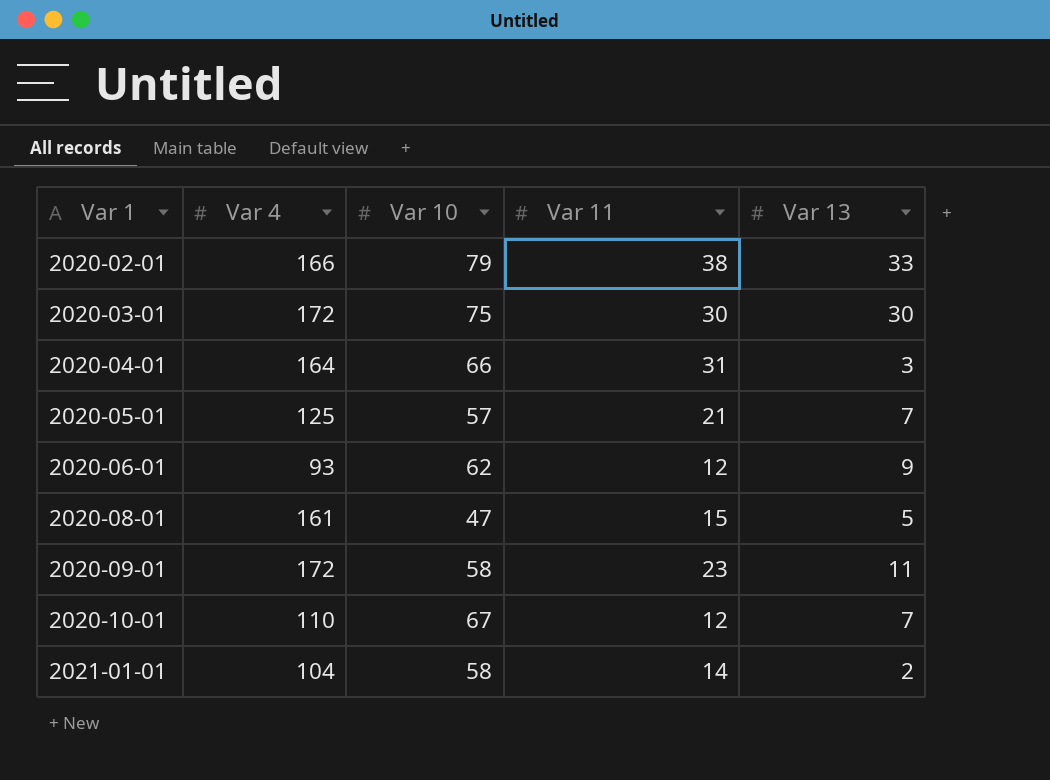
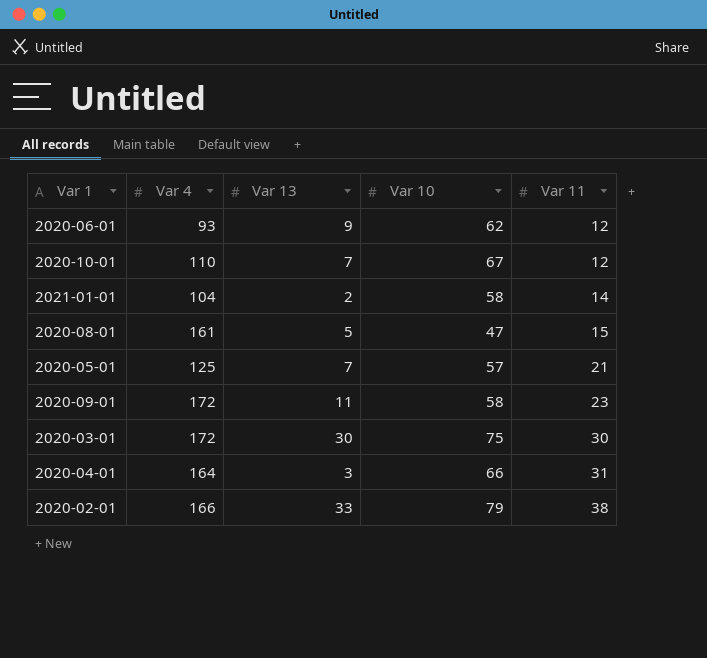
row order: Var 1 ascending -> Var 11 ascending
column Var 13 | position: 5 -> 3

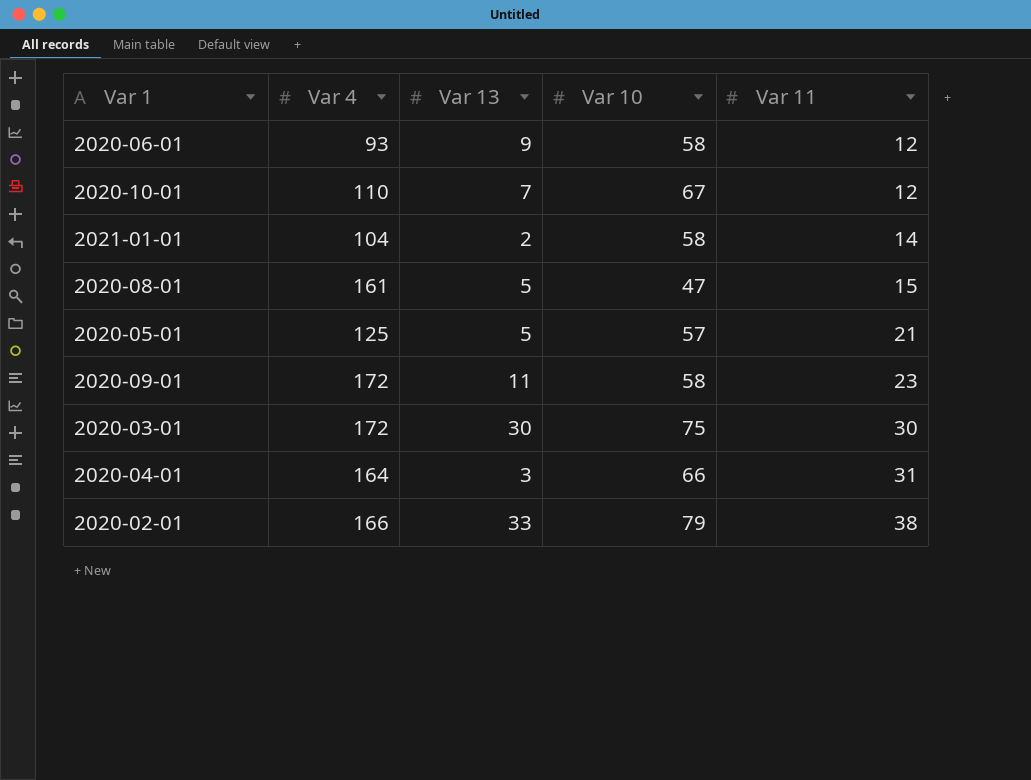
2020-06-01 | Var 10: 62 -> 58
2020-05-01 | Var 13: 7 -> 5

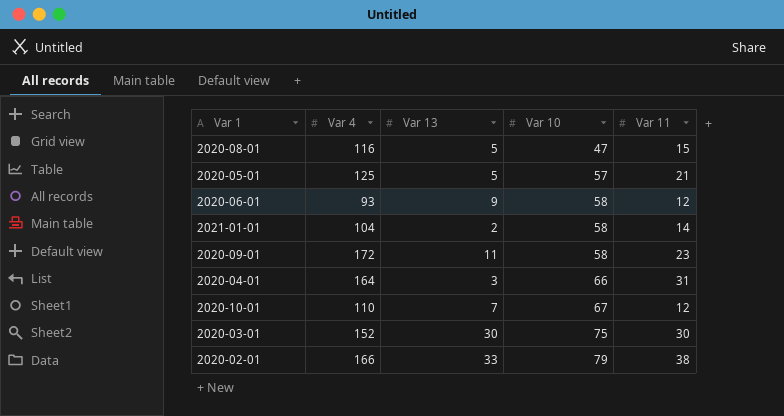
row order: Var 11 ascending -> Var 10 ascending
2020-08-01 | Var 4: 161 -> 116
2020-03-01 | Var 4: 172 -> 152

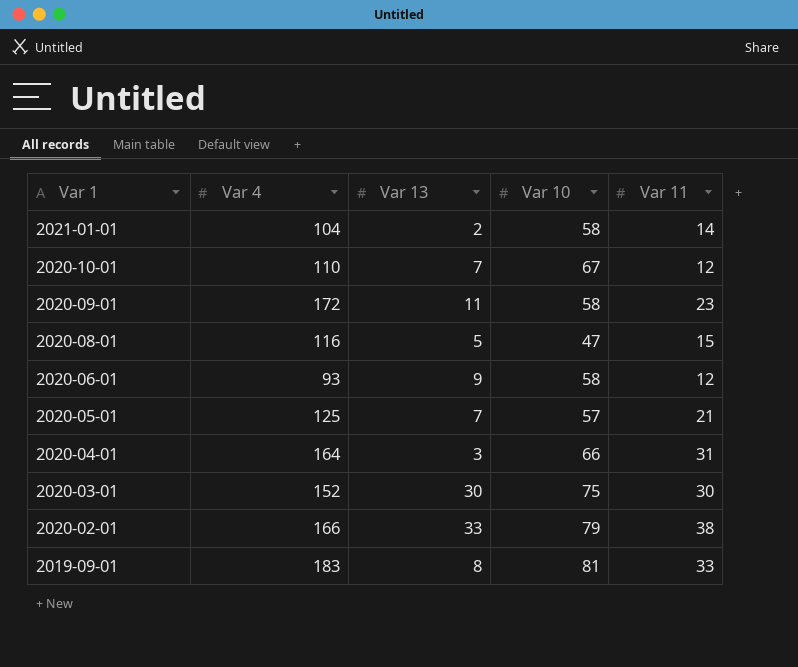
row order: Var 10 ascending -> Var 1 descending
2020-05-01 | Var 13: 5 -> 7
row 2019-09-01: none -> 183 | 8 | 81 | 33

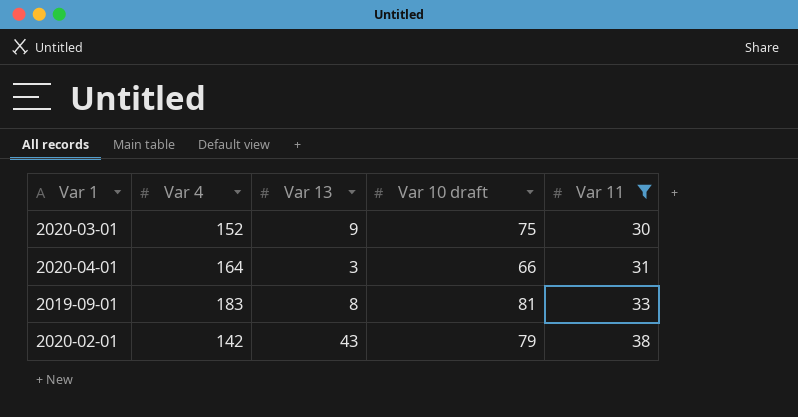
filter: none -> Var 11 >= 30
row order: Var 1 descending -> Var 11 ascending
column name: Var 10 -> Var 10 draft
2020-03-01 | Var 13: 30 -> 9
2020-02-01 | Var 4: 166 -> 142
2020-02-01 | Var 13: 33 -> 43

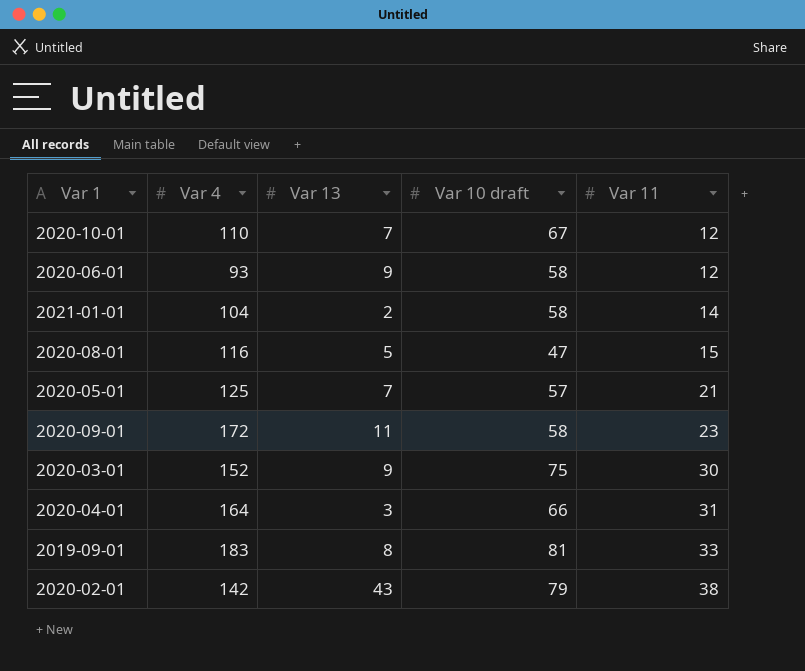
filter: Var 11 >= 30 -> none

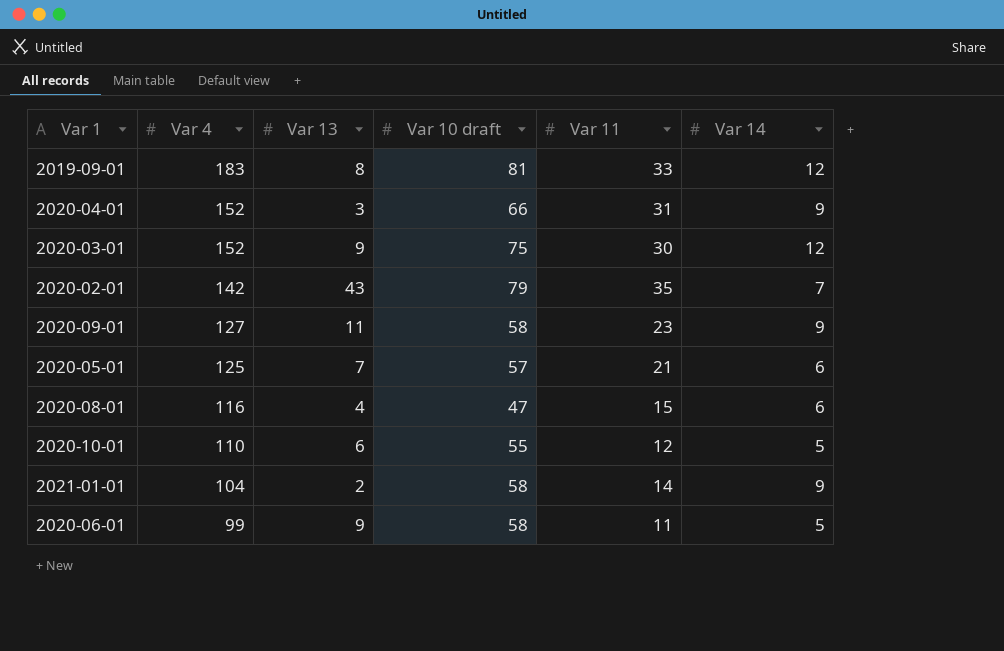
row order: Var 11 ascending -> Var 4 descending
column Var 14 | position: none -> 6
2020-04-01 | Var 4: 164 -> 152
2020-02-01 | Var 11: 38 -> 35
2020-09-01 | Var 4: 172 -> 127
2020-08-01 | Var 13: 5 -> 4
2020-10-01 | Var 13: 7 -> 6
2020-10-01 | Var 10 draft: 67 -> 55
2020-06-01 | Var 4: 93 -> 99
2020-06-01 | Var 11: 12 -> 11

